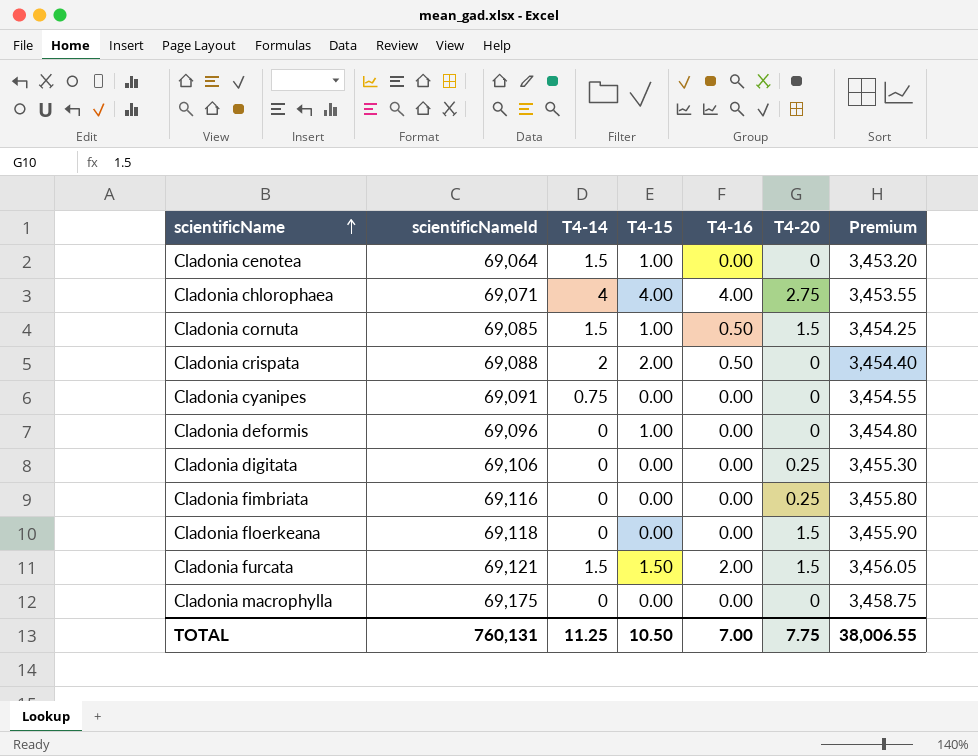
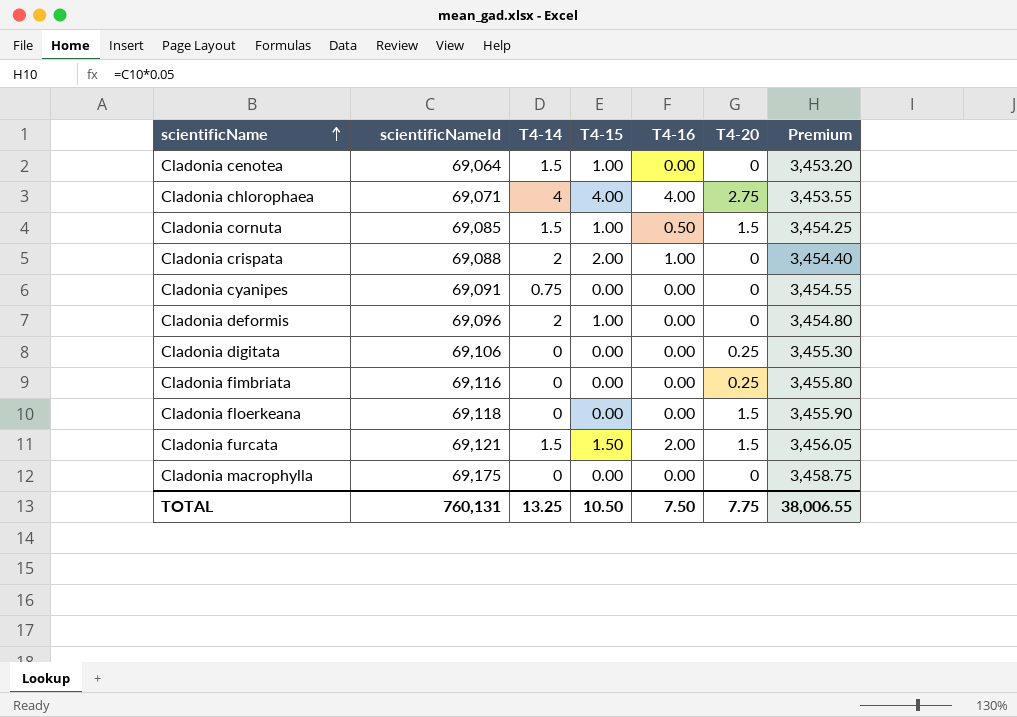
Cladonia crispata | T4-16: 0.50 -> 1.00
Cladonia deformis | T4-14: 0 -> 2
TOTAL | T4-14: 11.25 -> 13.25
TOTAL | T4-16: 7.00 -> 7.50

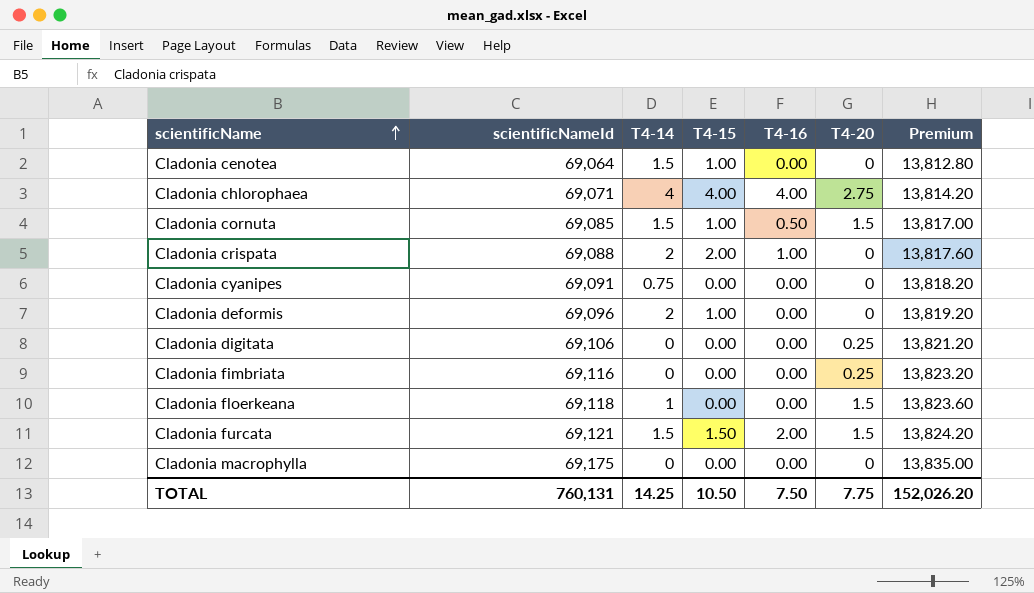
column Premium | formula: [scientificNameId] * 0.05 -> [scientificNameId] * 0.2
Cladonia floerkeana | T4-14: 0 -> 1
TOTAL | T4-14: 13.25 -> 14.25
TOTAL | Premium: 38,006.55 -> 152,026.20

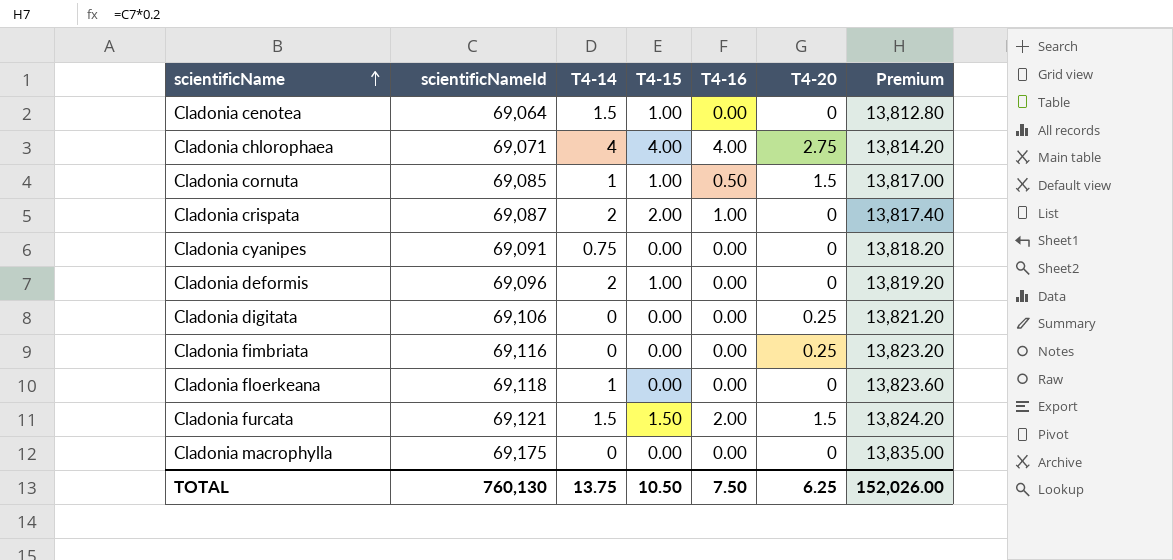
Cladonia cornuta | T4-14: 1.5 -> 1
Cladonia crispata | scientificNameId: 69,088 -> 69,087
Cladonia crispata | Premium: 13,817.60 -> 13,817.40
Cladonia floerkeana | T4-20: 1.5 -> 0
TOTAL | scientificNameId: 760,131 -> 760,130
TOTAL | T4-14: 14.25 -> 13.75
TOTAL | T4-20: 7.75 -> 6.25
TOTAL | Premium: 152,026.20 -> 152,026.00

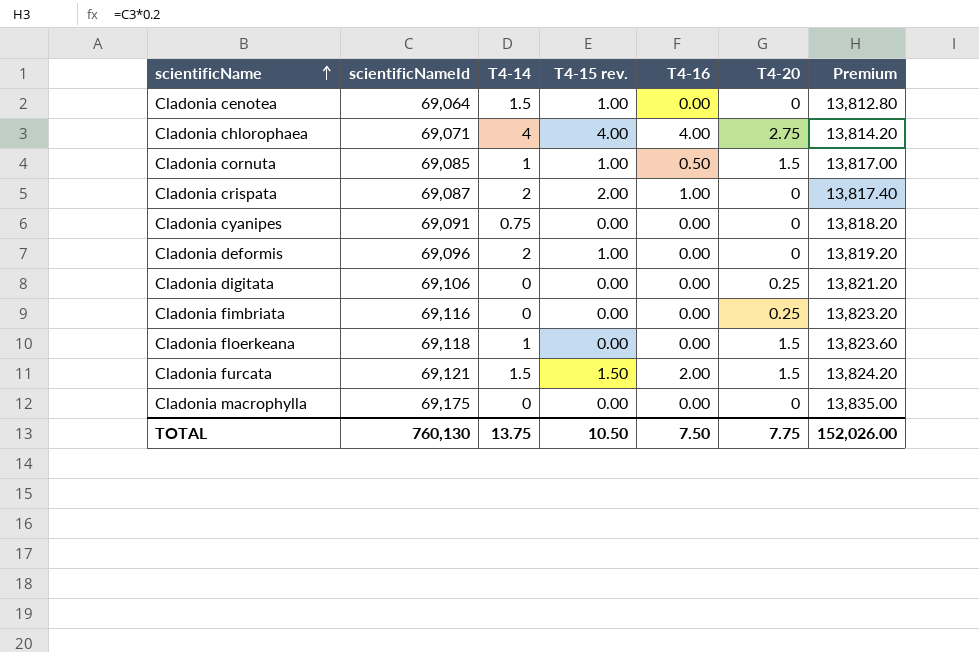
column name: T4-15 -> T4-15 rev.
Cladonia floerkeana | T4-20: 0 -> 1.5
TOTAL | T4-20: 6.25 -> 7.75

